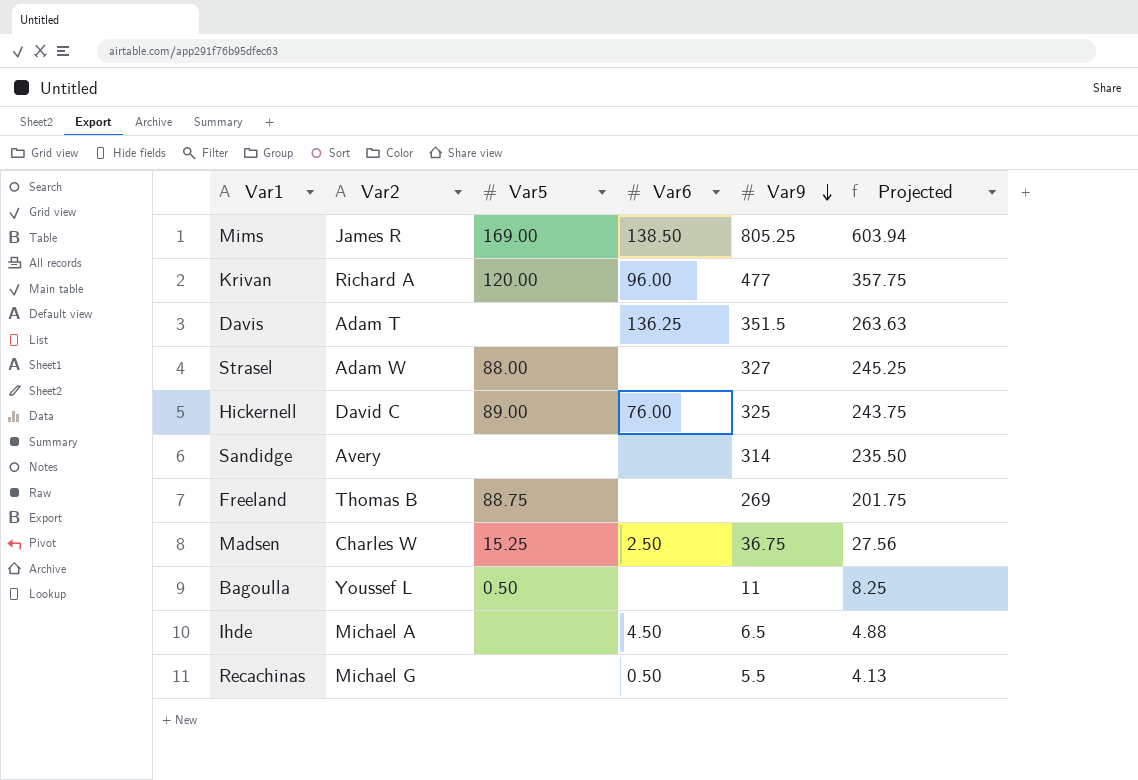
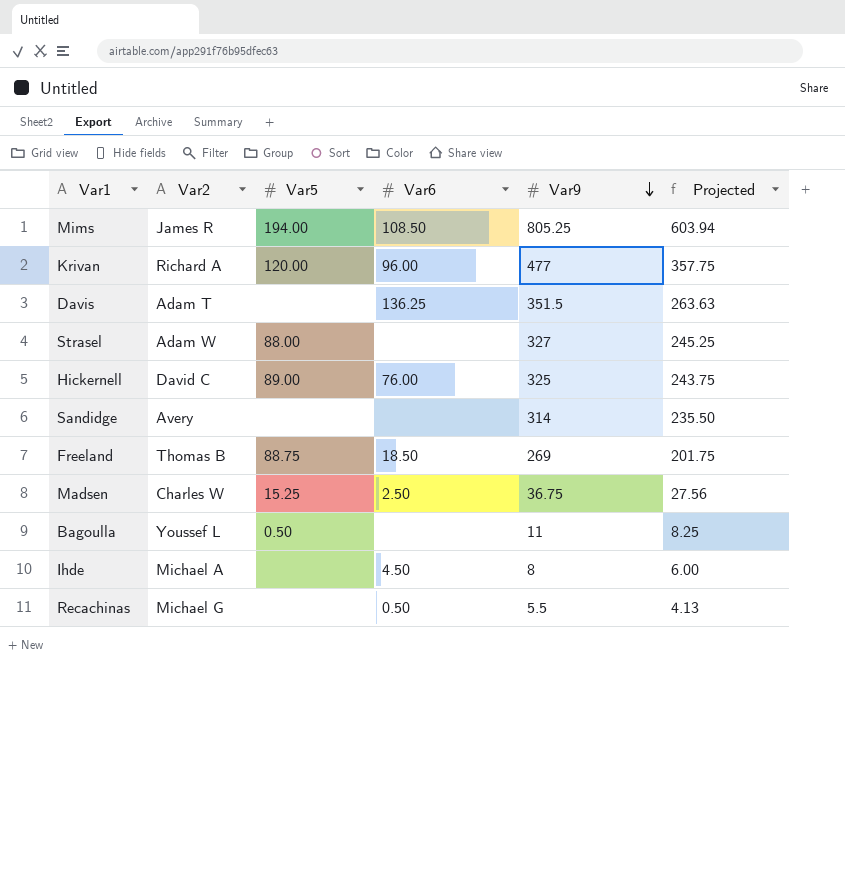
Mims | Var5: 169.00 -> 194.00
Mims | Var6: 138.50 -> 108.50
Freeland | Var6: none -> 18.50
Ihde | Var9: 6.5 -> 8
Ihde | Projected: 4.88 -> 6.00

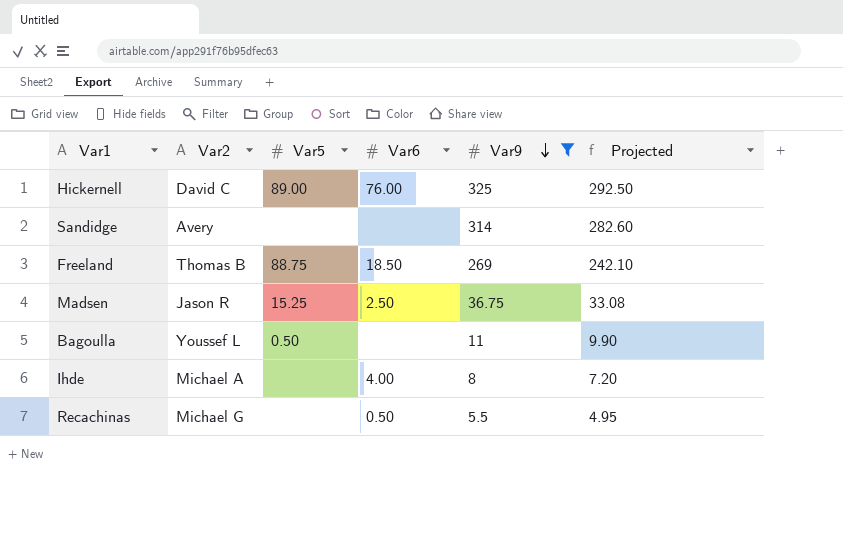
filter: none -> Var9 <= 325
column Projected | formula: [Var9] * 0.75 -> [Var9] * 0.9
Madsen | Var2: Charles W -> Jason R
Ihde | Var6: 4.50 -> 4.00

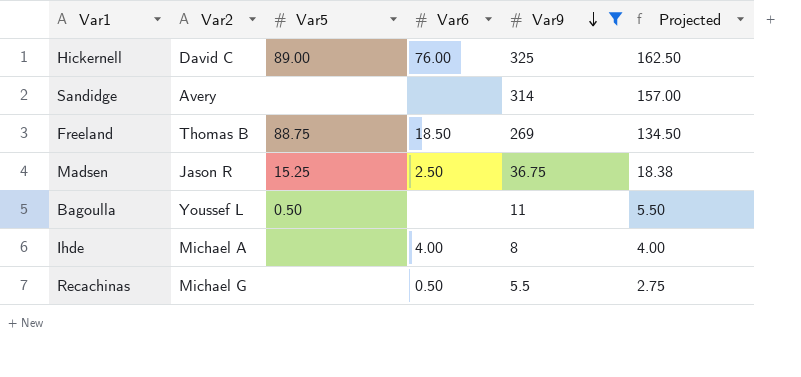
column Projected | formula: [Var9] * 0.9 -> [Var9] * 0.5

